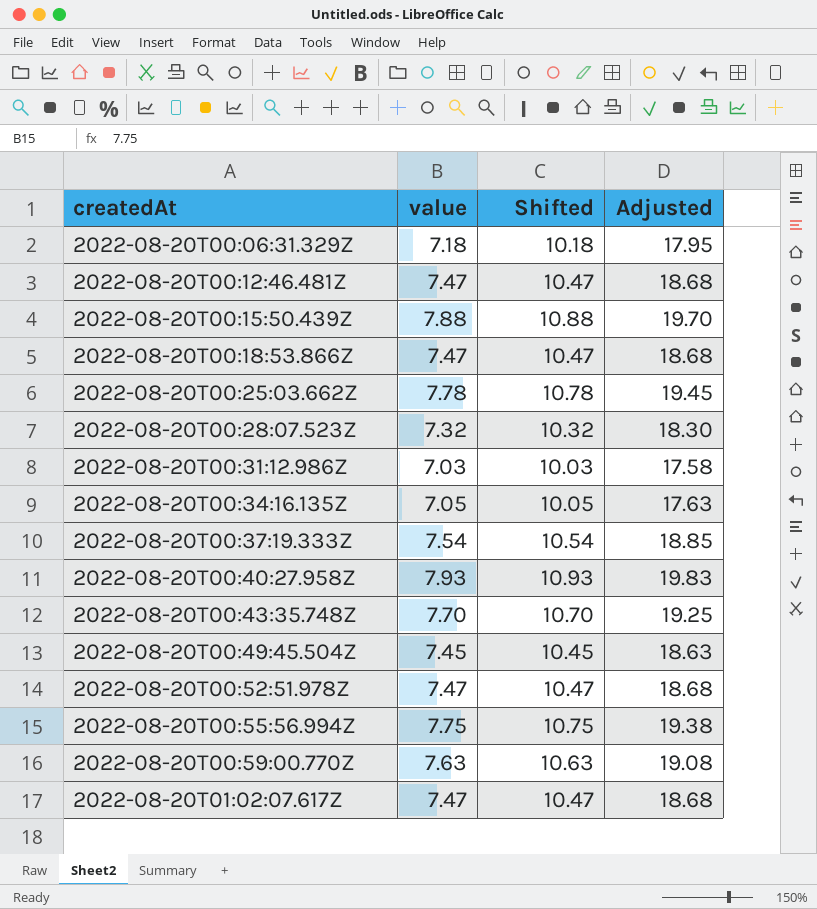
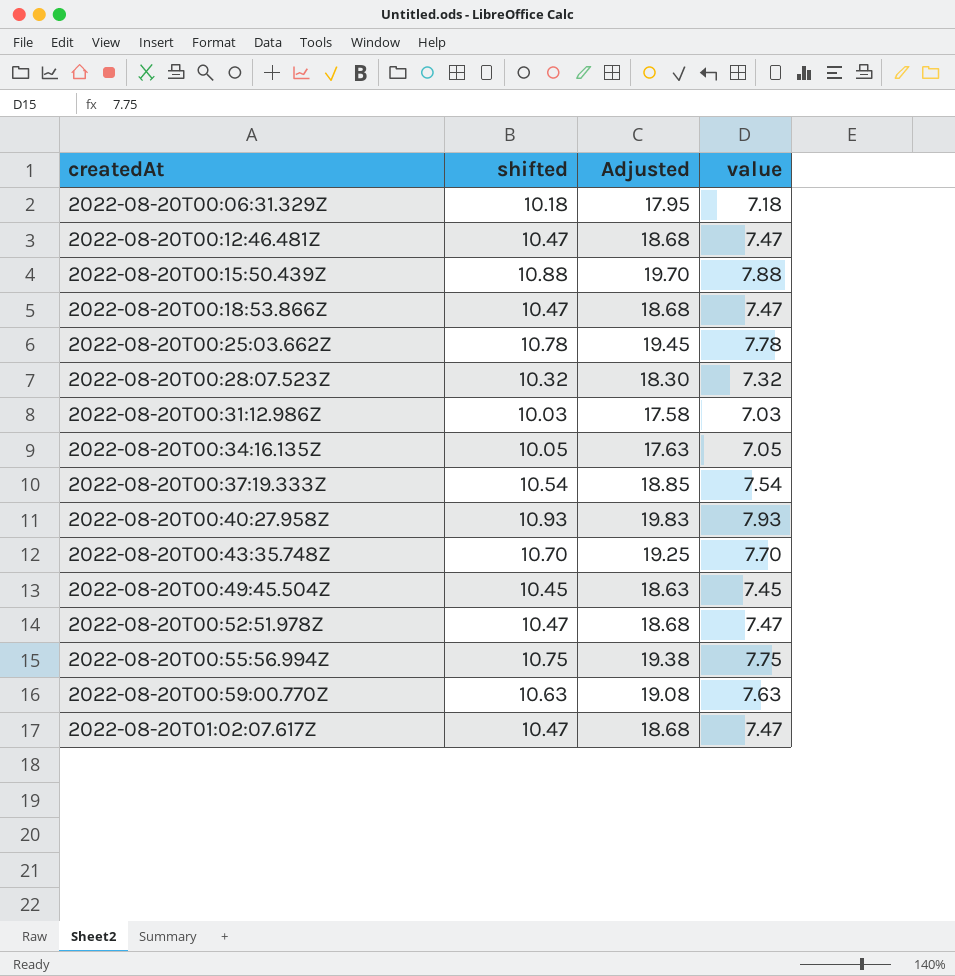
column name: Shifted -> shifted
column value | position: 2 -> 4

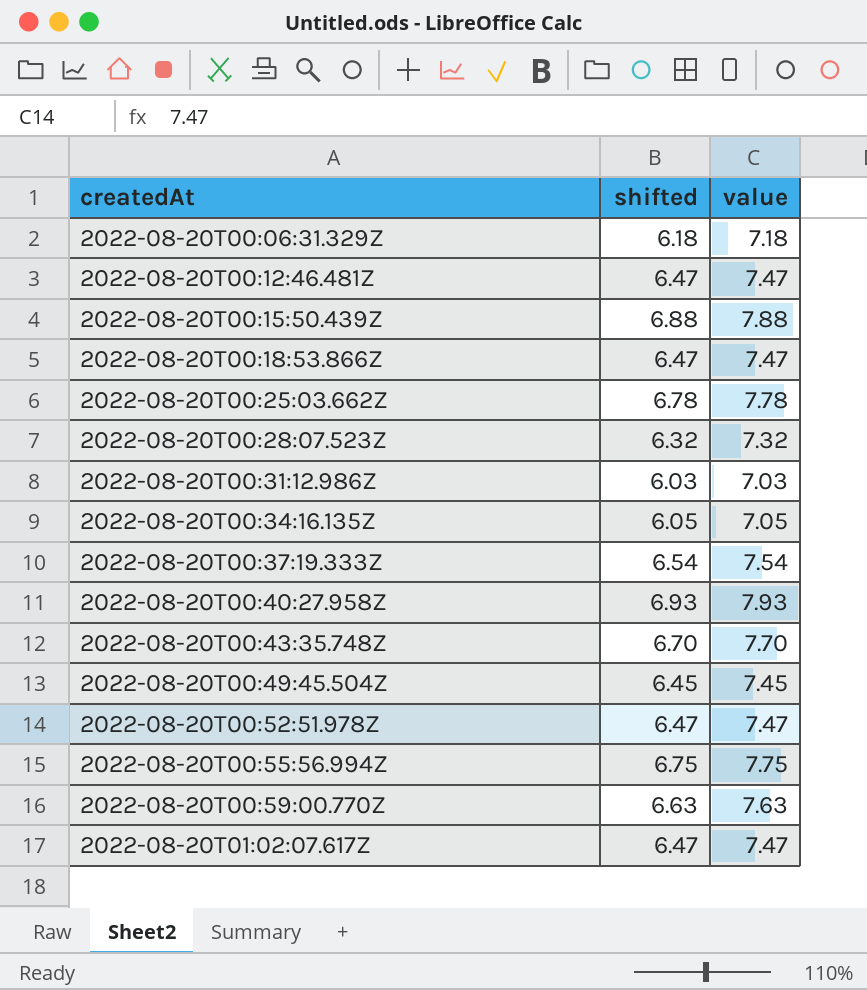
column Adjusted | formula: [value] * 2.5 -> none
column shifted | formula: [value] + 3 -> [value] - 1

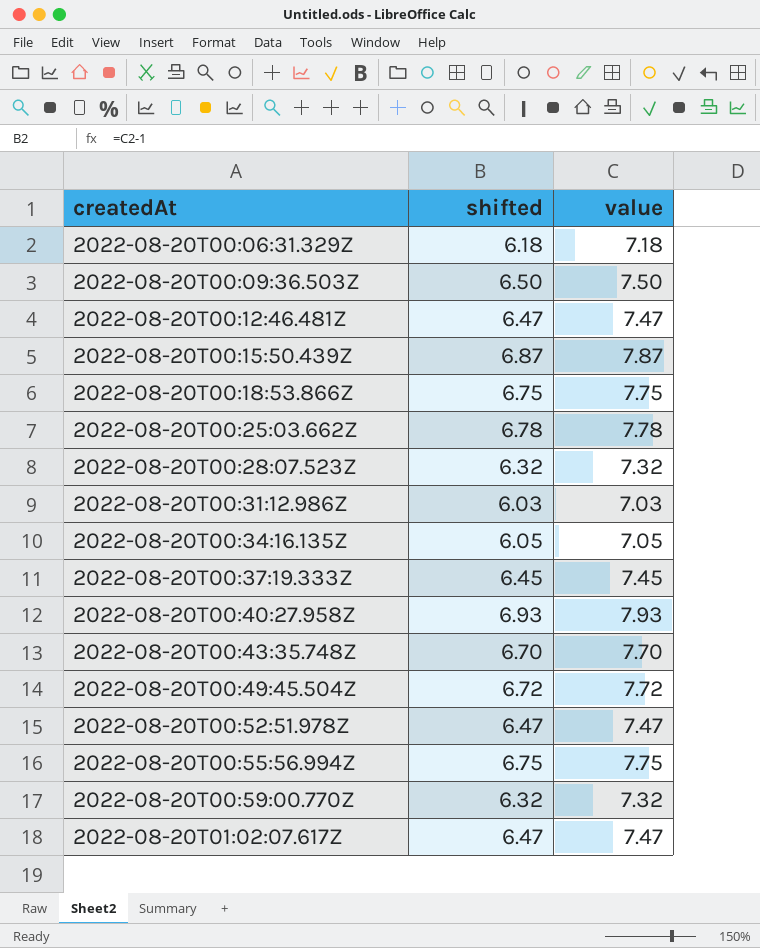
row 2022-08-20T00:09:36.503Z: none -> 6.50 | 7.50
2022-08-20T00:15:50.439Z | shifted: 6.88 -> 6.87
2022-08-20T00:15:50.439Z | value: 7.88 -> 7.87
2022-08-20T00:18:53.866Z | shifted: 6.47 -> 6.75
2022-08-20T00:18:53.866Z | value: 7.47 -> 7.75
2022-08-20T00:37:19.333Z | shifted: 6.54 -> 6.45
2022-08-20T00:37:19.333Z | value: 7.54 -> 7.45
2022-08-20T00:49:45.504Z | shifted: 6.45 -> 6.72
2022-08-20T00:49:45.504Z | value: 7.45 -> 7.72
2022-08-20T00:59:00.770Z | shifted: 6.63 -> 6.32
2022-08-20T00:59:00.770Z | value: 7.63 -> 7.32

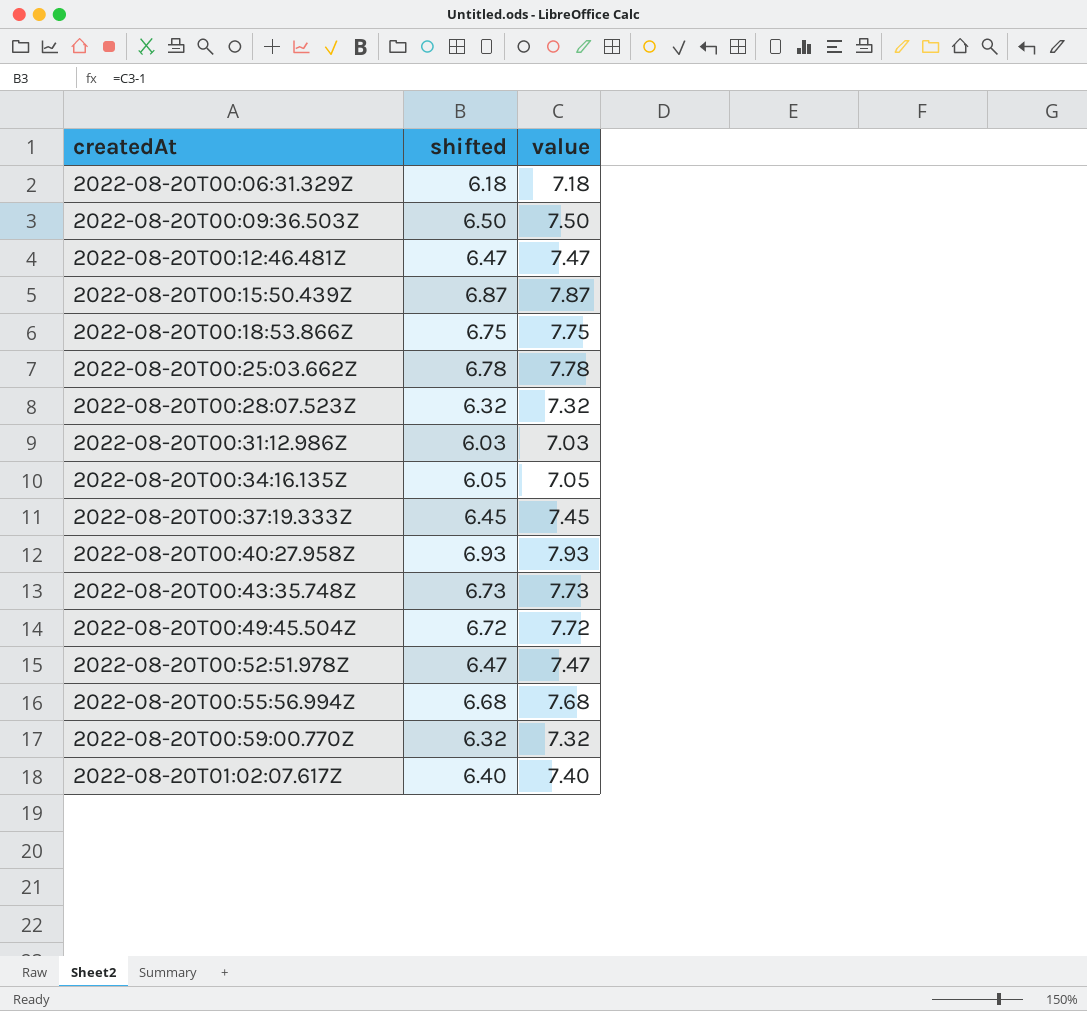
2022-08-20T00:43:35.748Z | shifted: 6.70 -> 6.73
2022-08-20T00:43:35.748Z | value: 7.70 -> 7.73
2022-08-20T00:55:56.994Z | shifted: 6.75 -> 6.68
2022-08-20T00:55:56.994Z | value: 7.75 -> 7.68
2022-08-20T01:02:07.617Z | shifted: 6.47 -> 6.40
2022-08-20T01:02:07.617Z | value: 7.47 -> 7.40

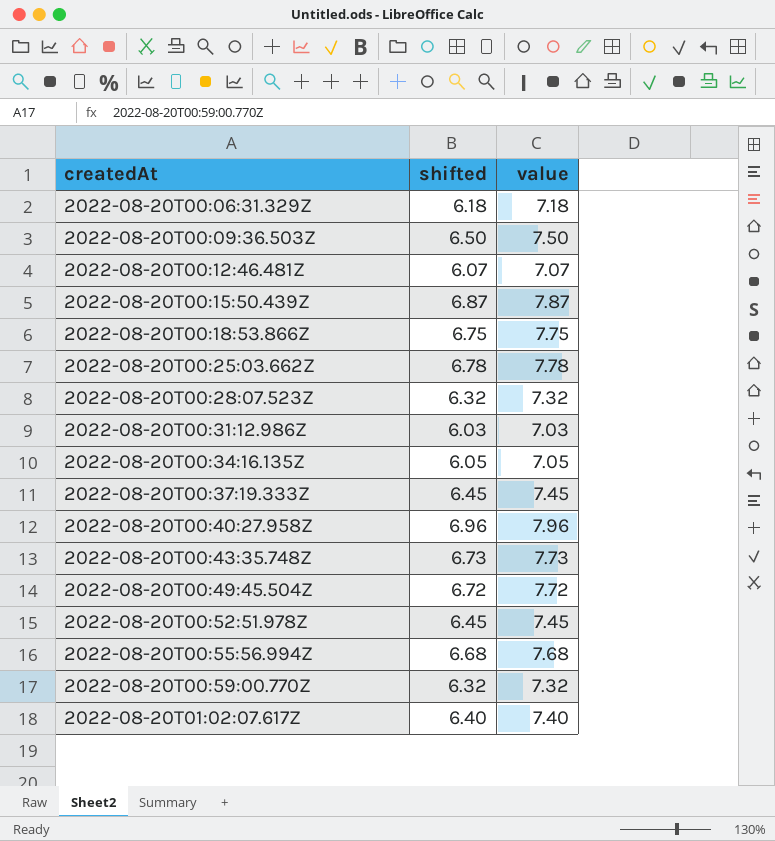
2022-08-20T00:12:46.481Z | shifted: 6.47 -> 6.07
2022-08-20T00:12:46.481Z | value: 7.47 -> 7.07
2022-08-20T00:40:27.958Z | shifted: 6.93 -> 6.96
2022-08-20T00:40:27.958Z | value: 7.93 -> 7.96
2022-08-20T00:52:51.978Z | shifted: 6.47 -> 6.45
2022-08-20T00:52:51.978Z | value: 7.47 -> 7.45

